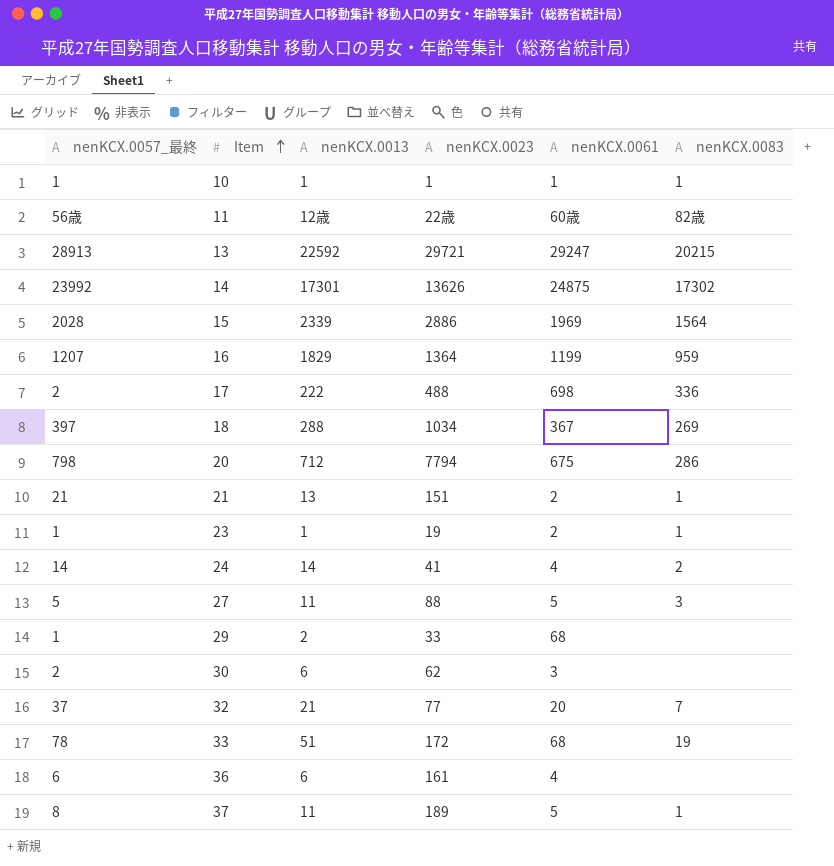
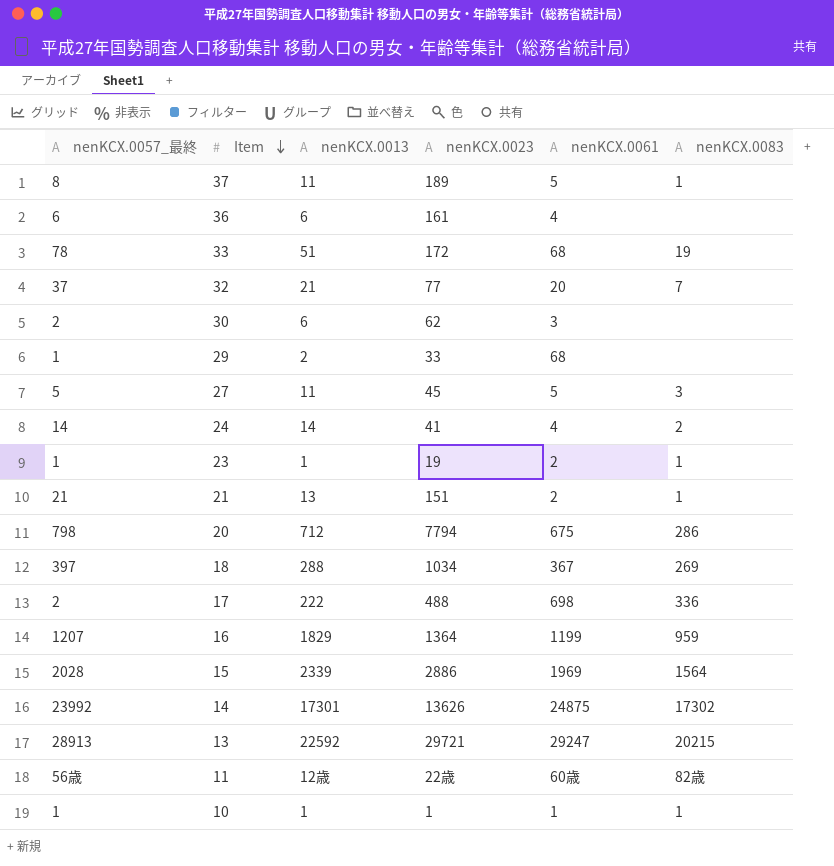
row order: Item ascending -> Item descending
27 | nenKCX.0023: 88 -> 45

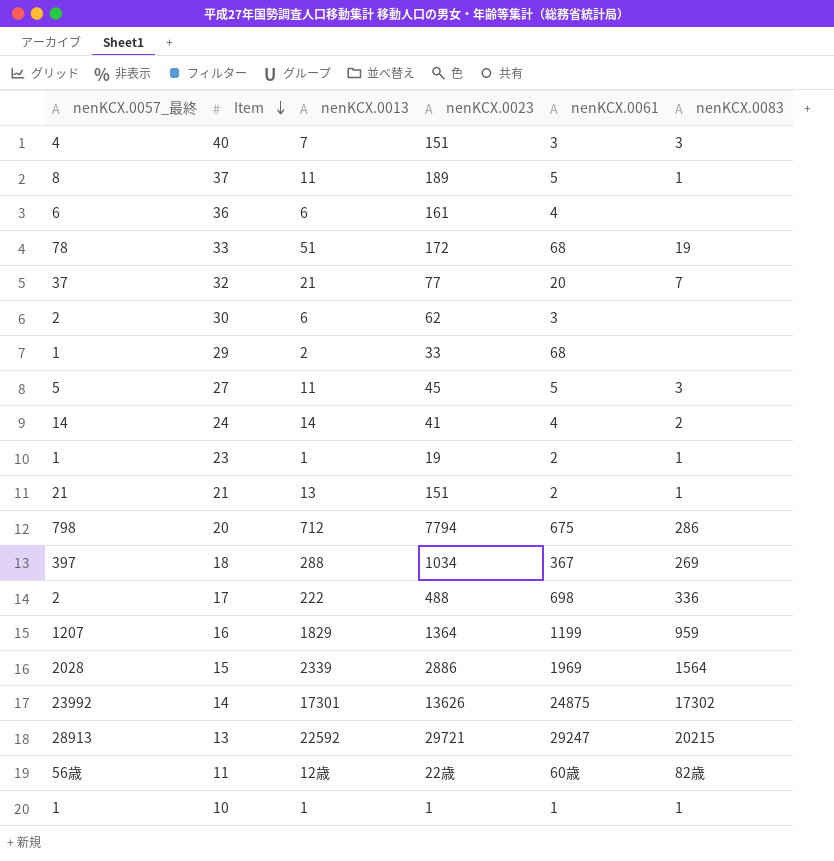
row 40: none -> 4 | 7 | 151 | 3 | 3

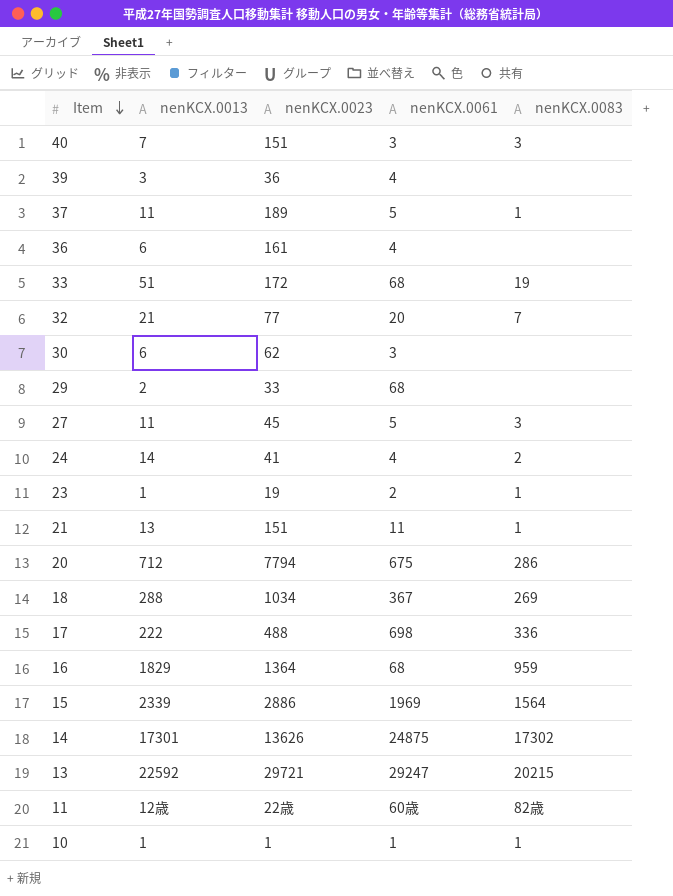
column nenKCX.0057_最終 | position: 1 -> none
row 39: none -> 3 | 36 | 4 | none
21 | nenKCX.0061: 2 -> 11
16 | nenKCX.0061: 1199 -> 68

